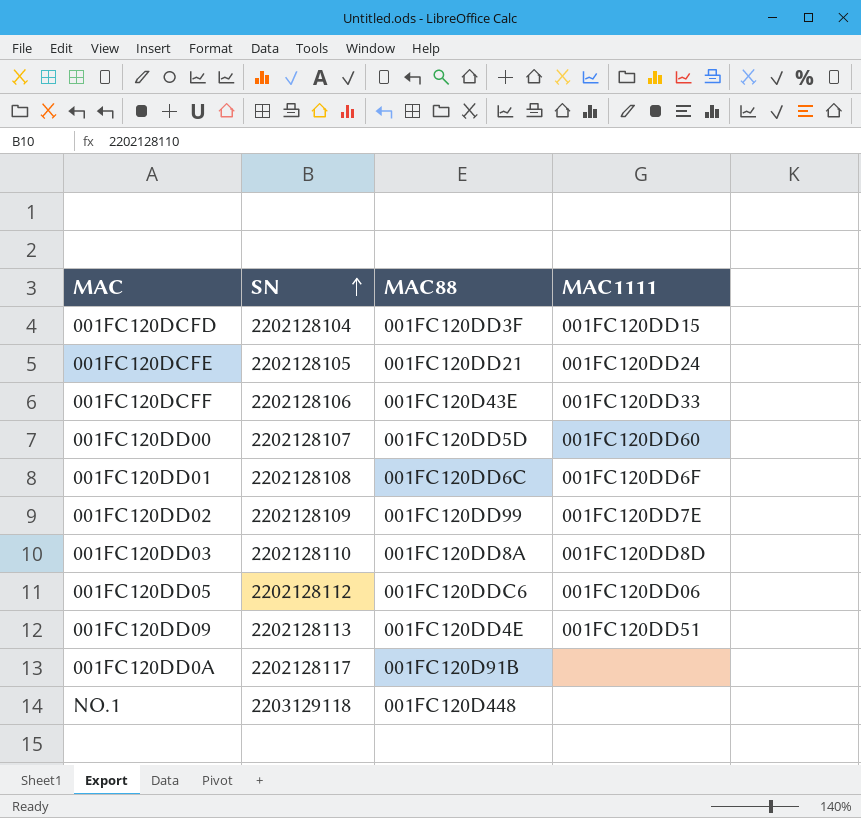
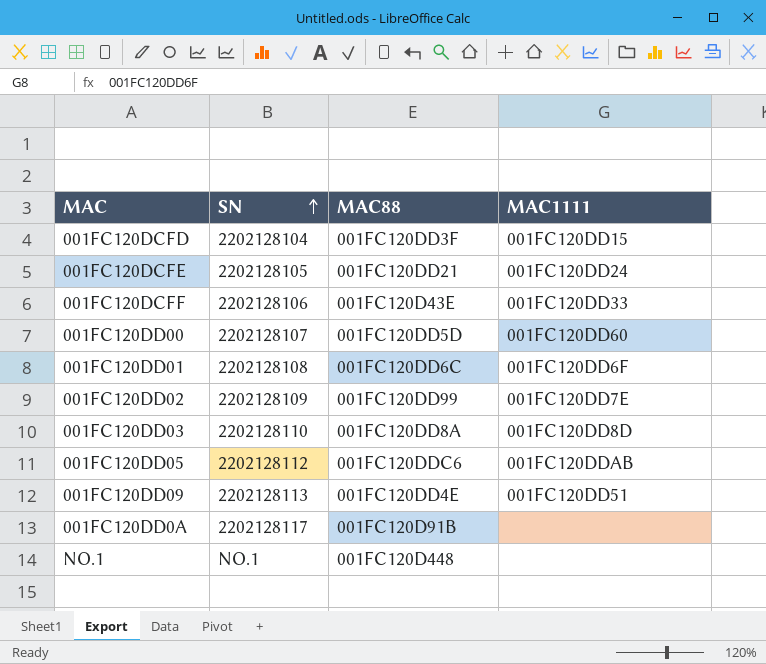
001FC120DD05 | MAC1111: 001FC120DD06 -> 001FC120DDAB
NO.1 | SN: 2203129118 -> NO.1

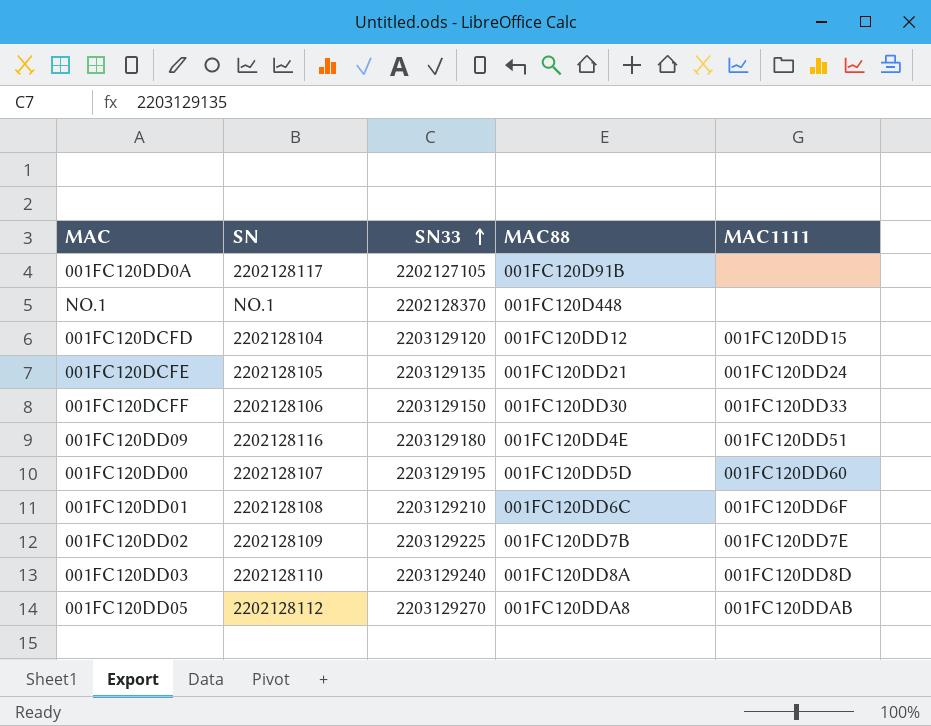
row order: SN ascending -> SN33 ascending
column SN33 | position: none -> 3
001FC120DCFD | MAC88: 001FC120DD3F -> 001FC120DD12
001FC120DCFF | MAC88: 001FC120D43E -> 001FC120DD30
001FC120DD09 | SN: 2202128113 -> 2202128116
001FC120DD02 | MAC88: 001FC120DD99 -> 001FC120DD7B
001FC120DD05 | MAC88: 001FC120DDC6 -> 001FC120DDA8

